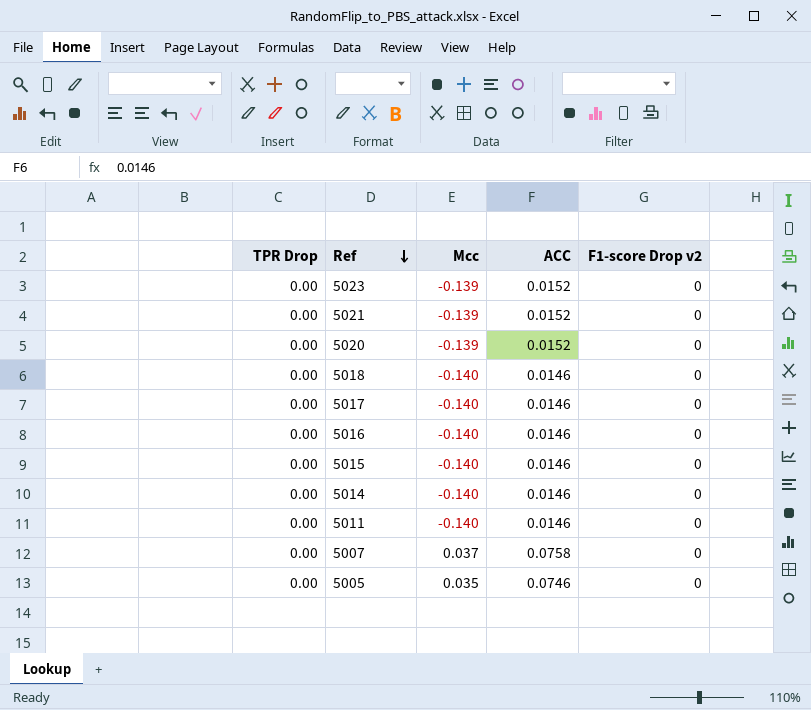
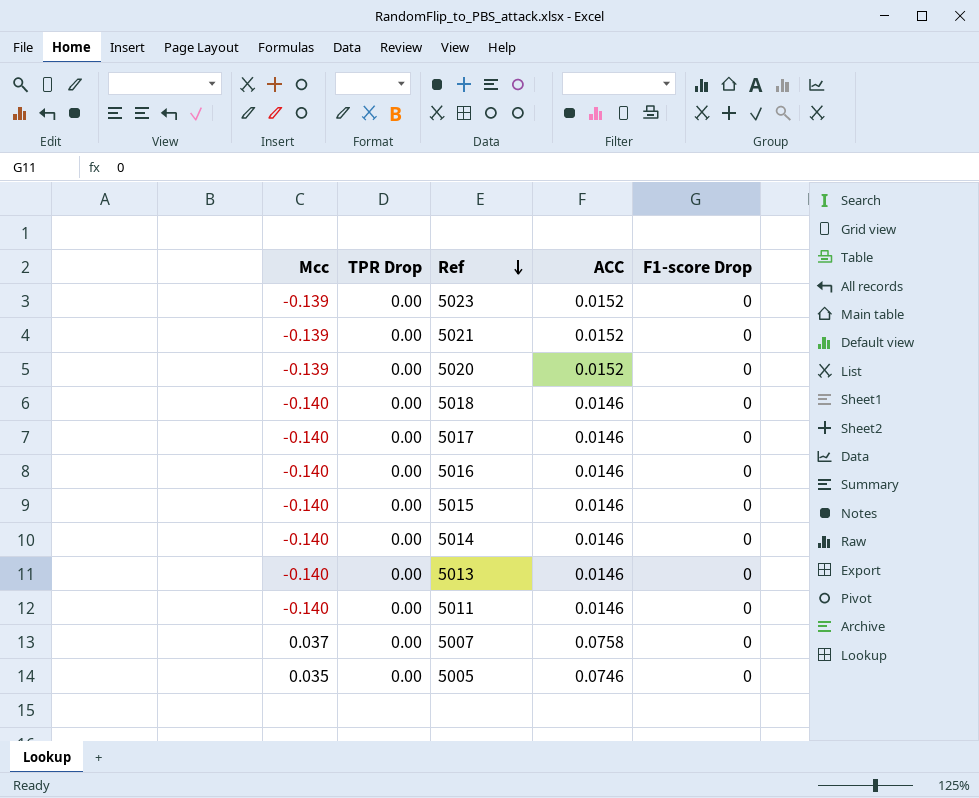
column Mcc | position: 3 -> 1
column name: F1-score Drop v2 -> F1-score Drop
row 5013: none -> -0.140 | 0.00 | 0.0146 | 0

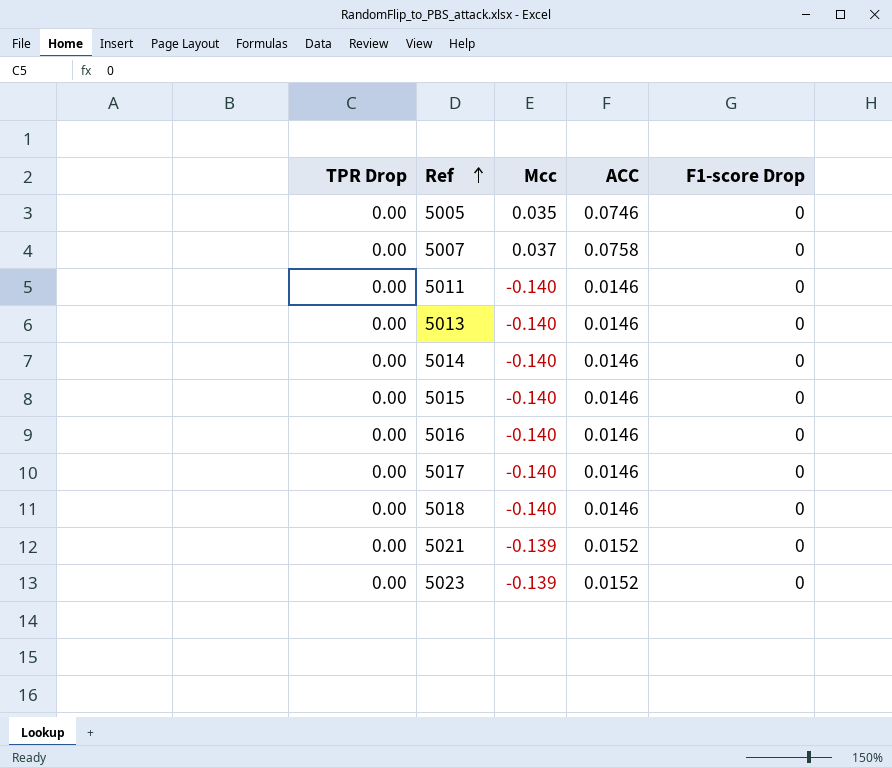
row order: Ref descending -> Ref ascending
column Mcc | position: 1 -> 3
row 5020: -0.139 | 0.00 | 0.0152 | 0 -> none

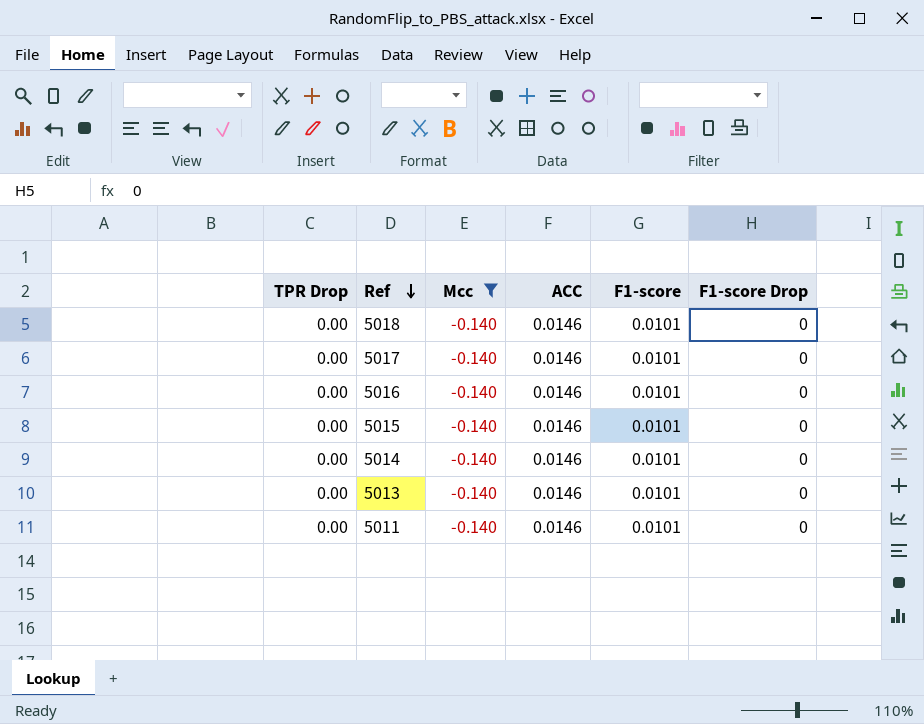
filter: none -> Mcc = -0.140
row order: Ref ascending -> Ref descending
column F1-score | position: none -> 5

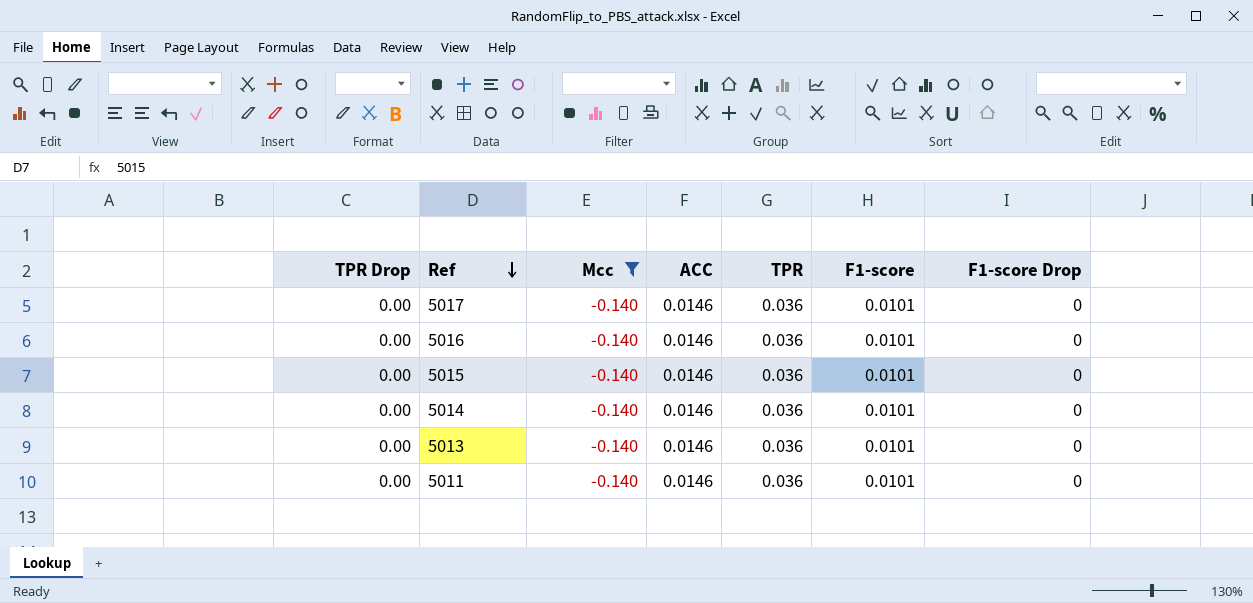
column TPR | position: none -> 5
row 5018: 0.00 | -0.140 | 0.0146 | 0.0101 | 0 -> none

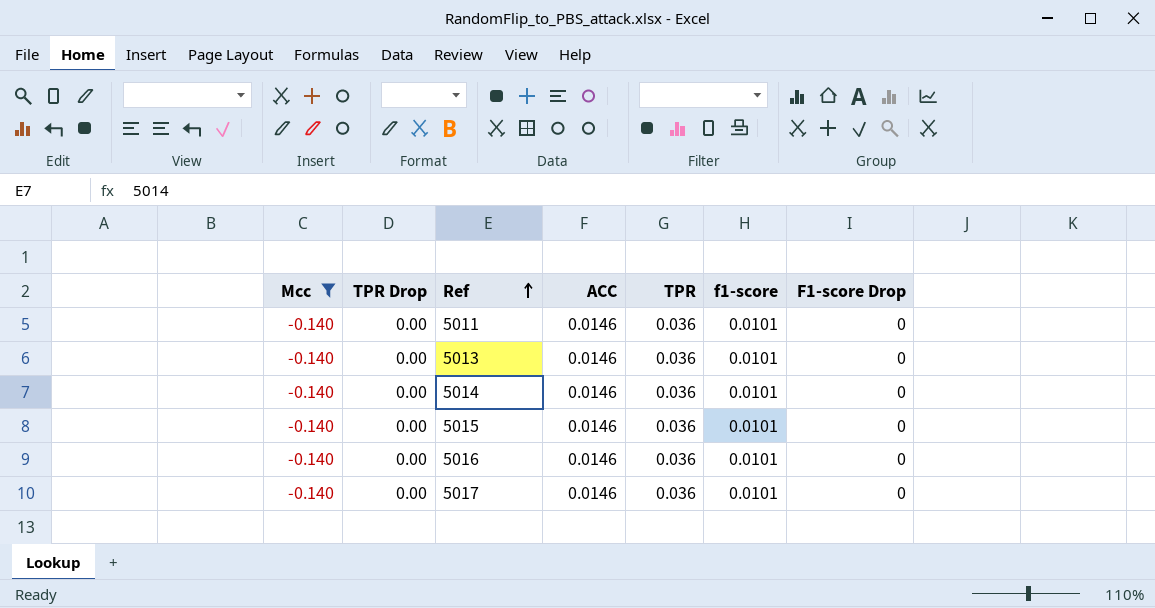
row order: Ref descending -> Ref ascending
column Mcc | position: 3 -> 1
column name: F1-score -> f1-score

